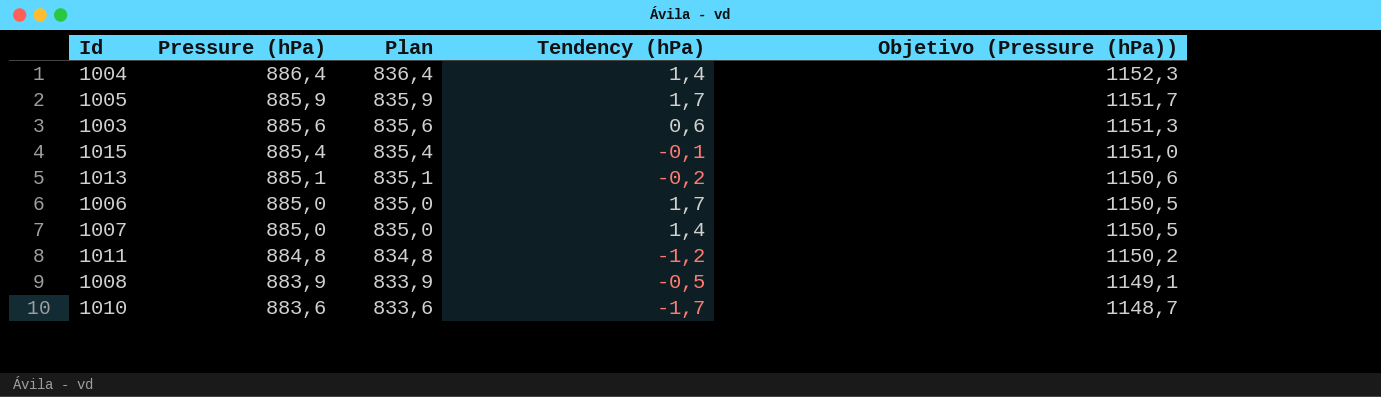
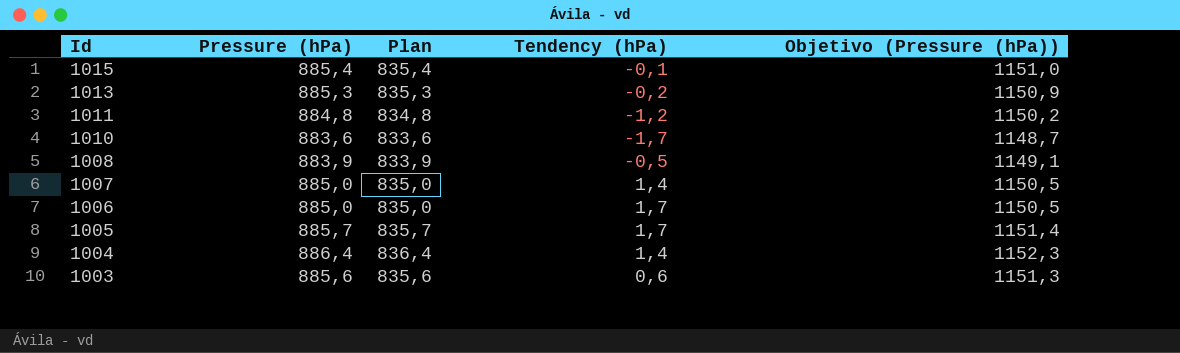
row order: Pressure (hPa) descending -> Id descending
1013 | Pressure (hPa): 885,1 -> 885,3
1013 | Plan: 835,1 -> 835,3
1013 | Objetivo (Pressure (hPa)): 1150,6 -> 1150,9
1005 | Pressure (hPa): 885,9 -> 885,7
1005 | Plan: 835,9 -> 835,7
1005 | Objetivo (Pressure (hPa)): 1151,7 -> 1151,4

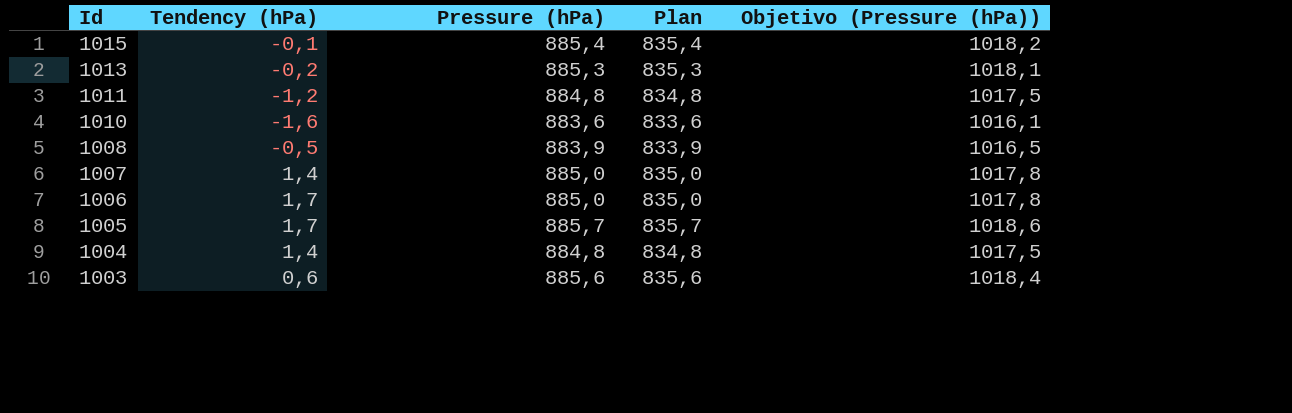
column Tendency (hPa) | position: 4 -> 2
column Objetivo (Pressure (hPa)) | formula: [Pressure (hPa)] * 1,3 -> [Pressure (hPa)] * 1,15
1010 | Tendency (hPa): -1,7 -> -1,6
1004 | Pressure (hPa): 886,4 -> 884,8
1004 | Plan: 836,4 -> 834,8

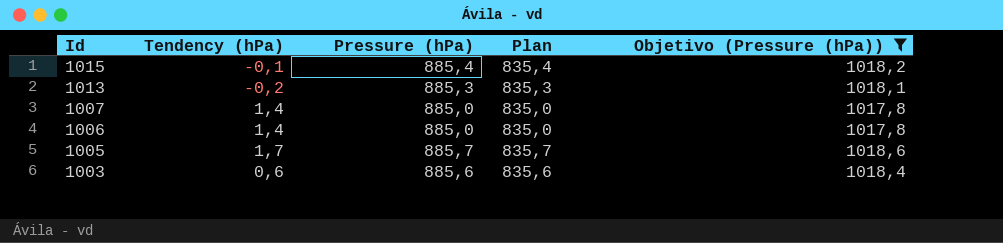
filter: none -> Objetivo (Pressure (hPa)) >= 1017,8
1006 | Tendency (hPa): 1,7 -> 1,4

